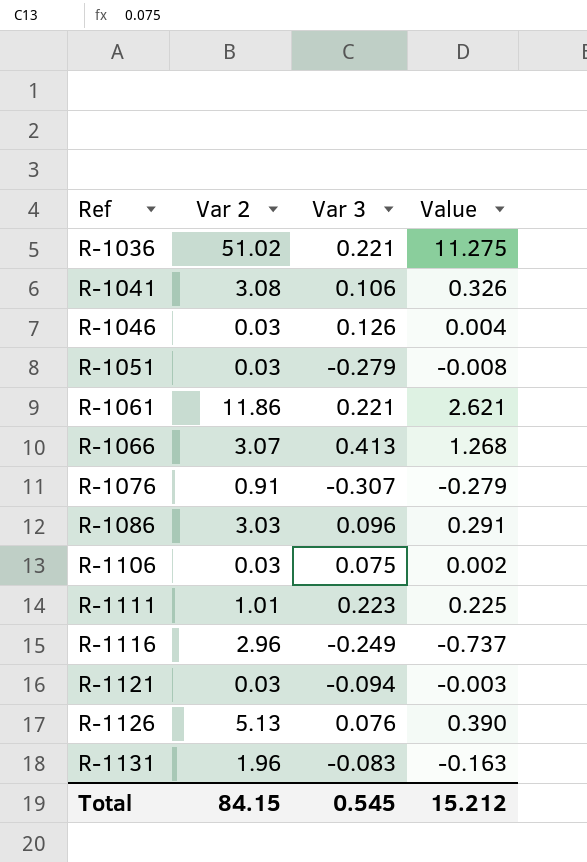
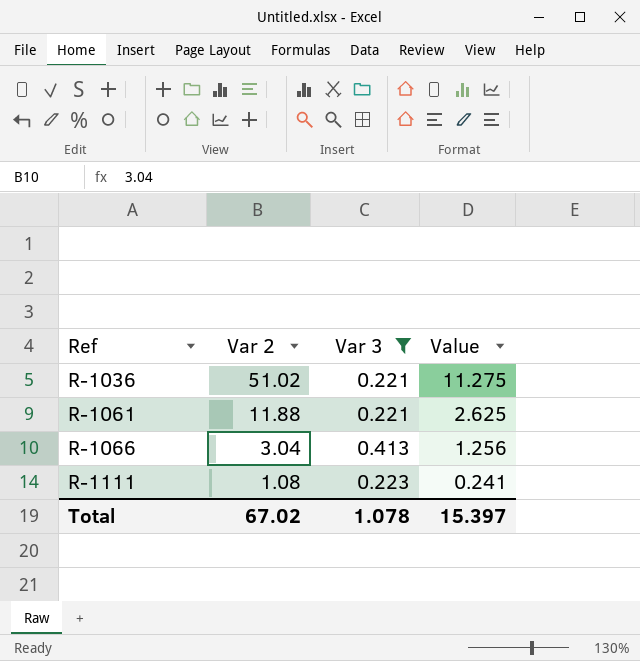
filter: none -> Var 3 >= 0.221
R-1061 | Var 2: 11.86 -> 11.88
R-1061 | Value: 2.621 -> 2.625
R-1066 | Var 2: 3.07 -> 3.04
R-1066 | Value: 1.268 -> 1.256
R-1111 | Var 2: 1.01 -> 1.08
R-1111 | Value: 0.225 -> 0.241
Total | Var 2: 84.15 -> 67.02
Total | Var 3: 0.545 -> 1.078
Total | Value: 15.212 -> 15.397

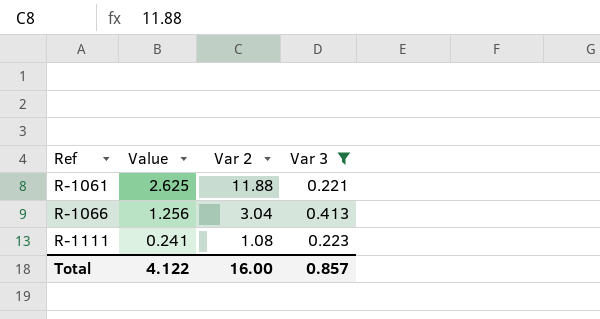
column Value | position: 4 -> 2
row R-1036: 51.02 | 0.221 | 11.275 -> none
Total | Value: 15.397 -> 4.122
Total | Var 2: 67.02 -> 16.00
Total | Var 3: 1.078 -> 0.857

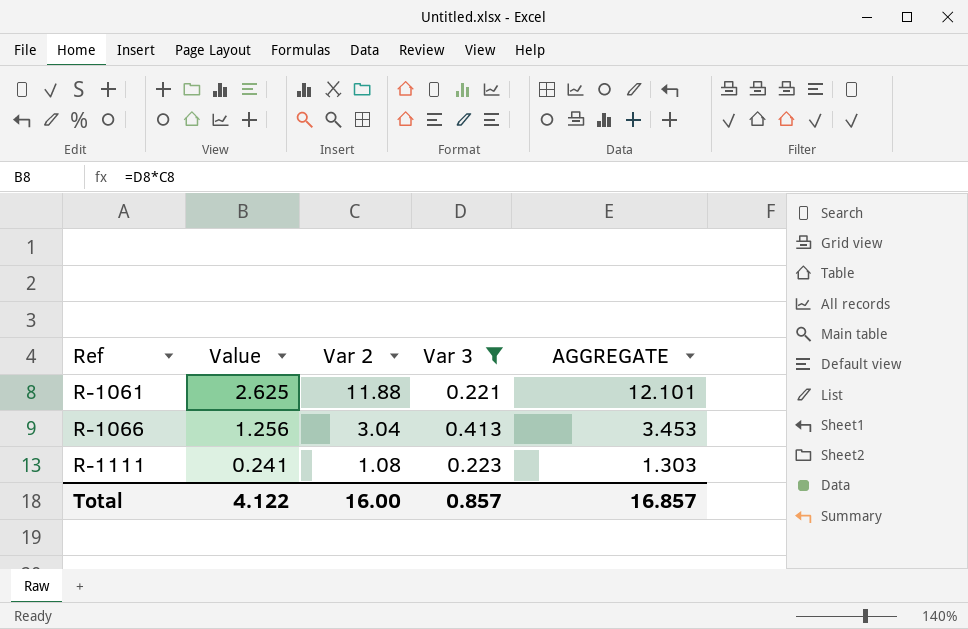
column AGGREGATE | formula: none -> [Var 2] + [Var 3]

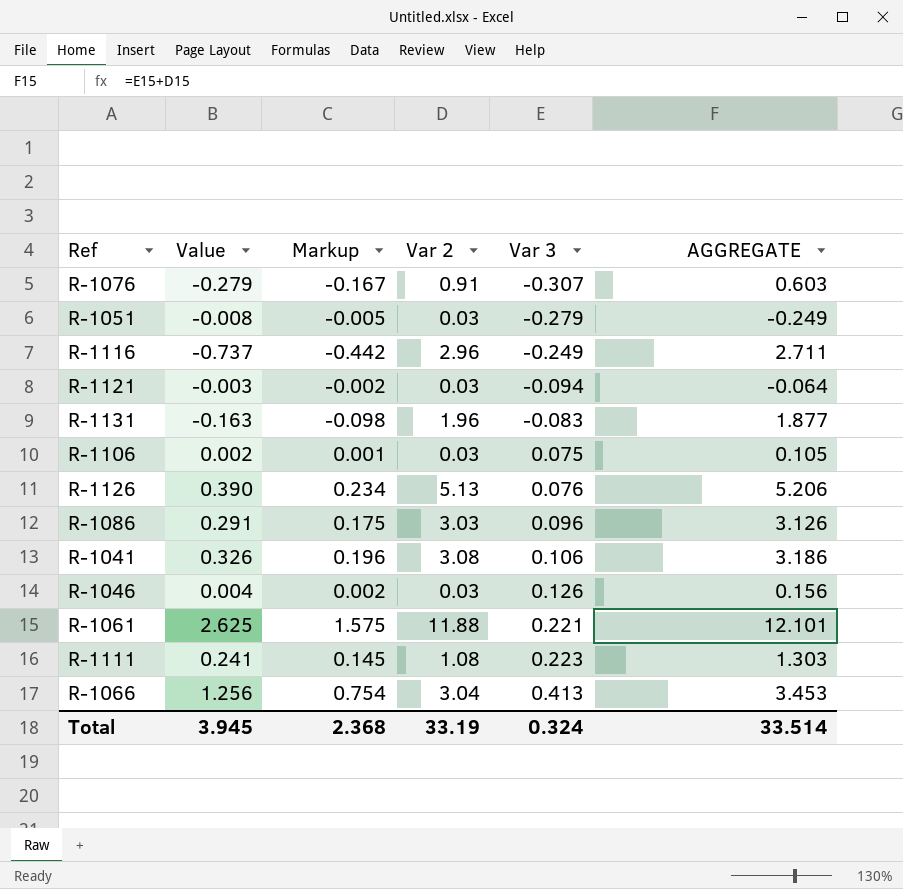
filter: Var 3 >= 0.221 -> none
row order: Ref ascending -> Var 3 ascending
column Markup | formula: none -> [Value] * 0.6
Total | Value: 4.122 -> 3.945
Total | Var 2: 16.00 -> 33.19
Total | Var 3: 0.857 -> 0.324
Total | AGGREGATE: 16.857 -> 33.514

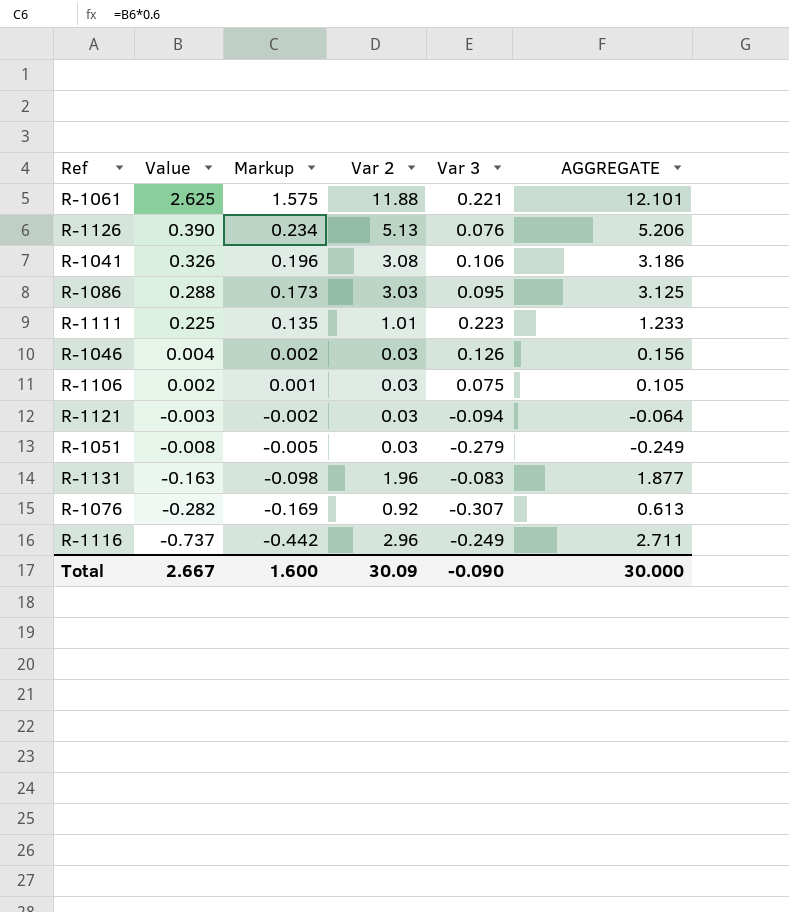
row order: Var 3 ascending -> Value descending
row R-1066: 1.256 | 0.754 | 3.04 | 0.413 | 3.453 -> none
R-1086 | Value: 0.291 -> 0.288
R-1086 | Markup: 0.175 -> 0.173
R-1086 | Var 3: 0.096 -> 0.095
R-1086 | AGGREGATE: 3.126 -> 3.125
R-1111 | Value: 0.241 -> 0.225
R-1111 | Markup: 0.145 -> 0.135
R-1111 | Var 2: 1.08 -> 1.01
R-1111 | AGGREGATE: 1.303 -> 1.233
R-1076 | Value: -0.279 -> -0.282
R-1076 | Markup: -0.167 -> -0.169
R-1076 | Var 2: 0.91 -> 0.92
R-1076 | AGGREGATE: 0.603 -> 0.613
Total | Value: 3.945 -> 2.667
Total | Markup: 2.368 -> 1.600
Total | Var 2: 33.19 -> 30.09
Total | Var 3: 0.324 -> -0.090
Total | AGGREGATE: 33.514 -> 30.000

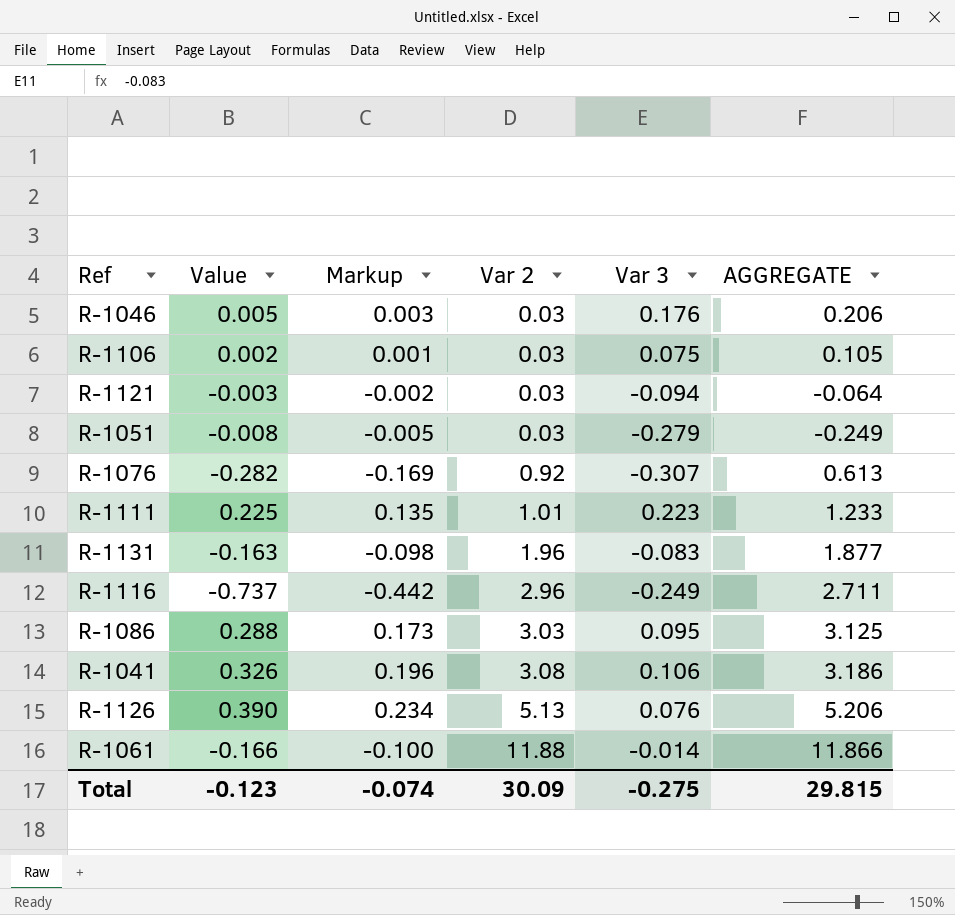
row order: Value descending -> Var 2 ascending
R-1046 | Value: 0.004 -> 0.005
R-1046 | Markup: 0.002 -> 0.003
R-1046 | Var 3: 0.126 -> 0.176
R-1046 | AGGREGATE: 0.156 -> 0.206
R-1061 | Value: 2.625 -> -0.166
R-1061 | Markup: 1.575 -> -0.100
R-1061 | Var 3: 0.221 -> -0.014
R-1061 | AGGREGATE: 12.101 -> 11.866
Total | Value: 2.667 -> -0.123
Total | Markup: 1.600 -> -0.074
Total | Var 3: -0.090 -> -0.275
Total | AGGREGATE: 30.000 -> 29.815

